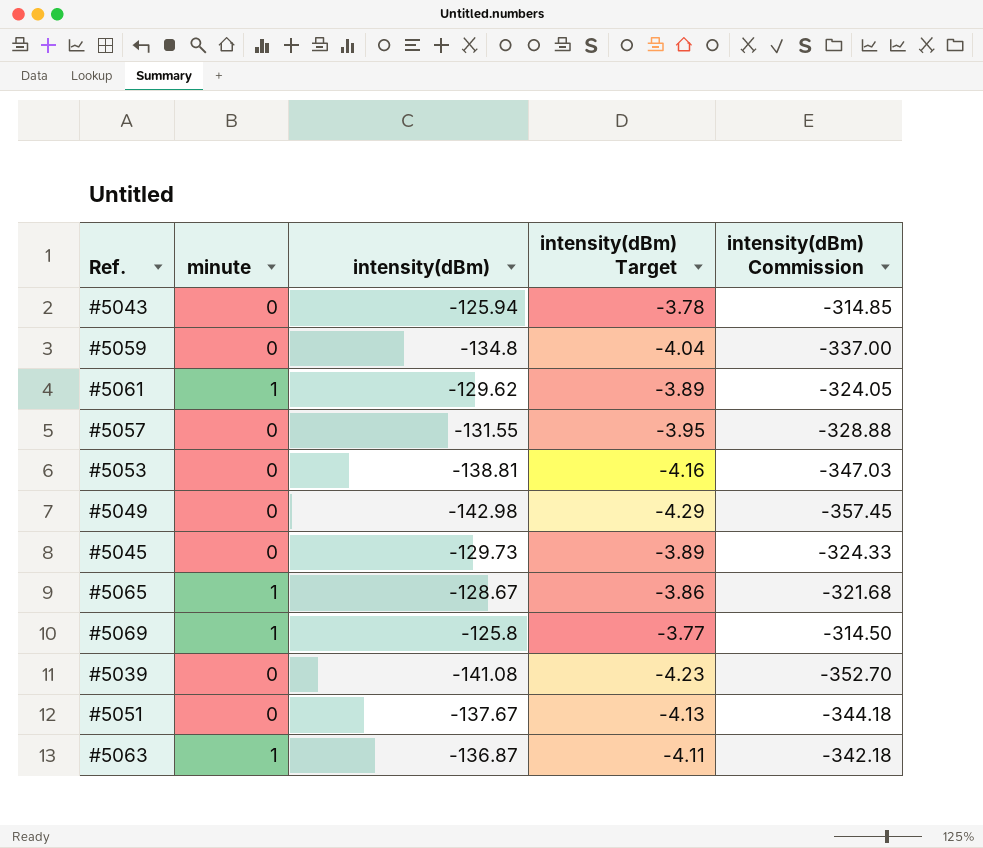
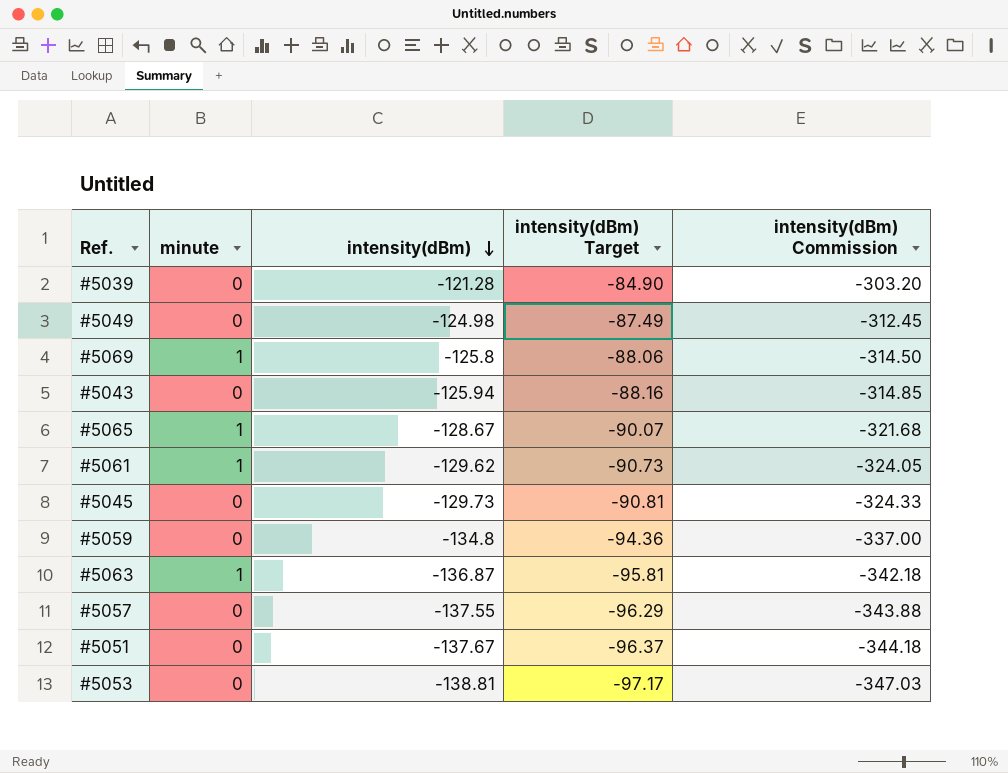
row order: none -> intensity(dBm) descending
column intensity(dBm) Target | formula: [intensity(dBm)] * 0.03 -> [intensity(dBm)] * 0.7
#5039 | intensity(dBm): -141.08 -> -121.28
#5039 | intensity(dBm) Commission: -352.70 -> -303.20
#5049 | intensity(dBm): -142.98 -> -124.98
#5049 | intensity(dBm) Commission: -357.45 -> -312.45
#5057 | intensity(dBm): -131.55 -> -137.55
#5057 | intensity(dBm) Commission: -328.88 -> -343.88

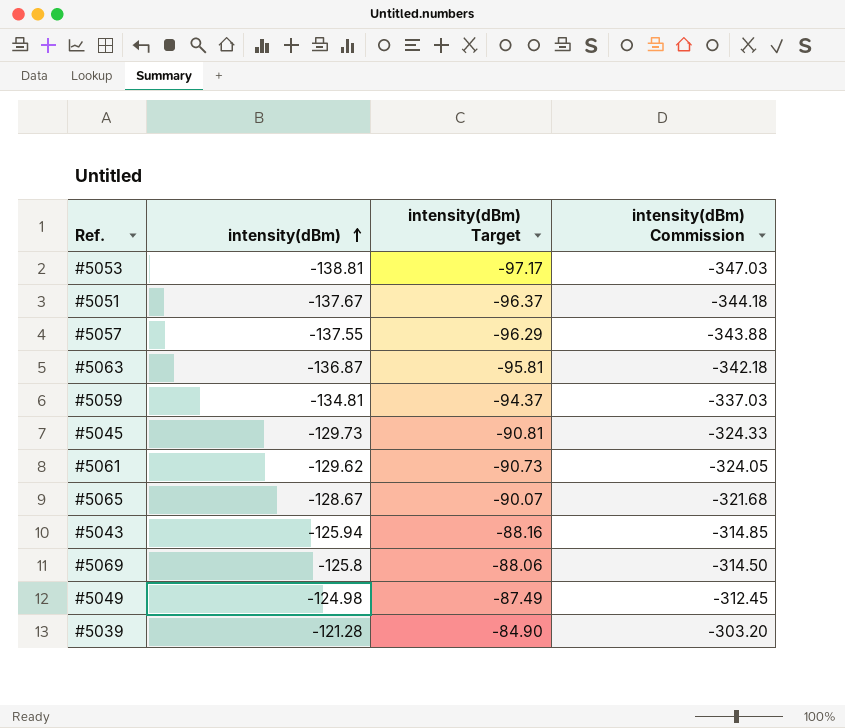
row order: intensity(dBm) descending -> intensity(dBm) ascending
column minute | position: 2 -> none
#5059 | intensity(dBm): -134.8 -> -134.81
#5059 | intensity(dBm) Target: -94.36 -> -94.37
#5059 | intensity(dBm) Commission: -337.00 -> -337.03

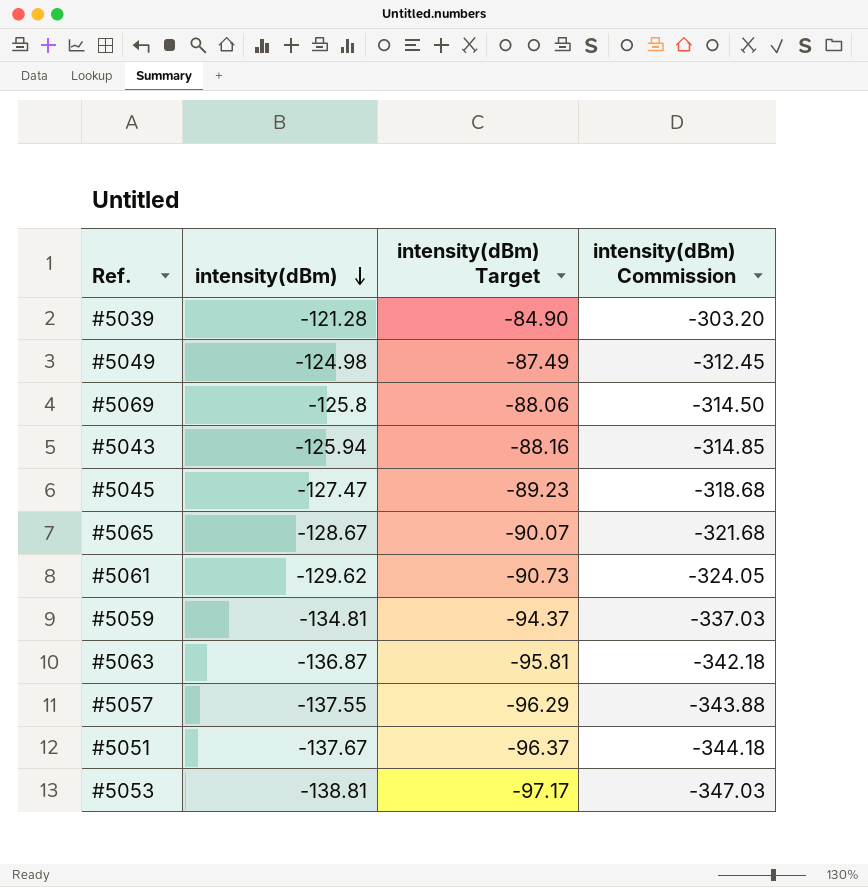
row order: intensity(dBm) ascending -> intensity(dBm) descending
#5045 | intensity(dBm): -129.73 -> -127.47
#5045 | intensity(dBm) Target: -90.81 -> -89.23
#5045 | intensity(dBm) Commission: -324.33 -> -318.68

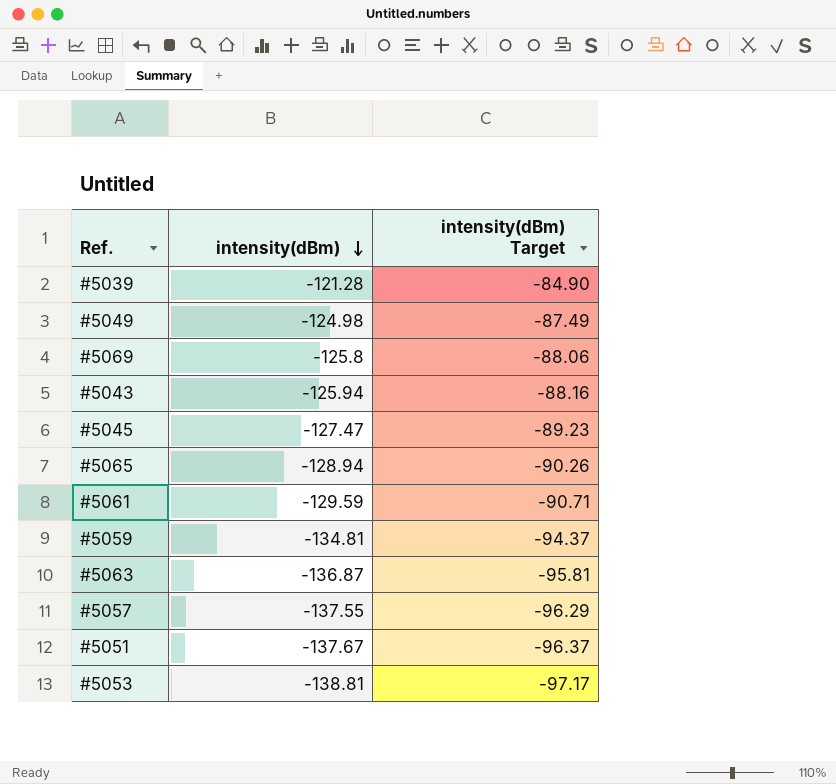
column intensity(dBm) Commission | formula: [intensity(dBm)] * 2.5 -> none
#5065 | intensity(dBm): -128.67 -> -128.94
#5065 | intensity(dBm) Target: -90.07 -> -90.26
#5061 | intensity(dBm): -129.62 -> -129.59
#5061 | intensity(dBm) Target: -90.73 -> -90.71

